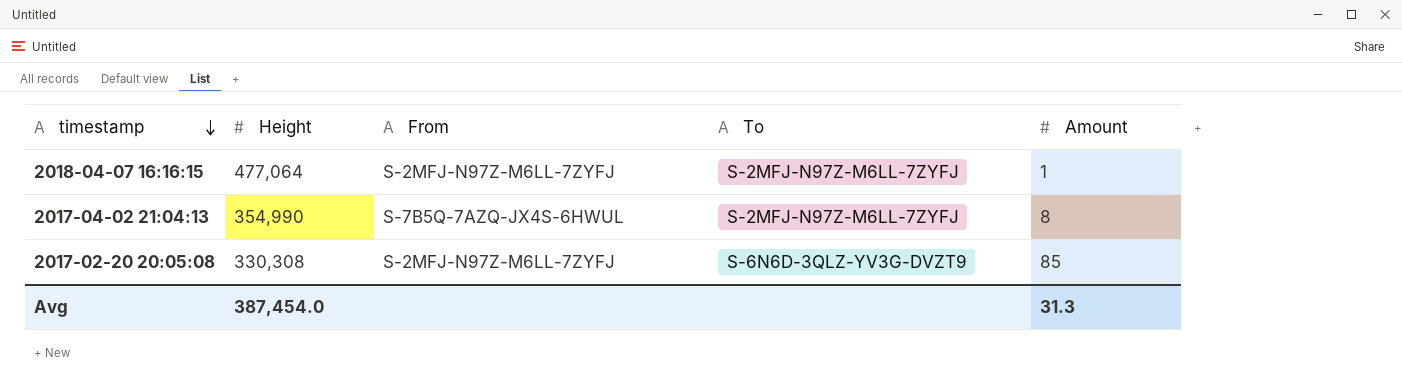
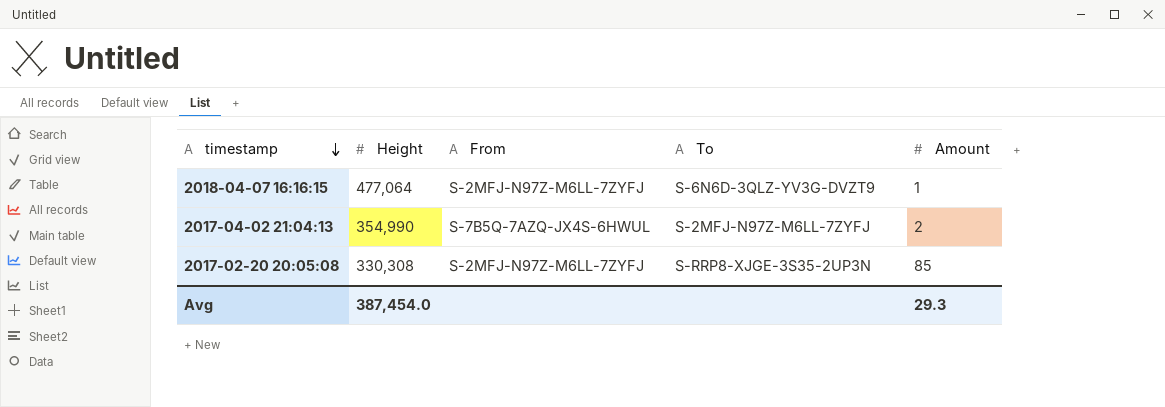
2018-04-07 16:16:15 | To: S-2MFJ-N97Z-M6LL-7ZYFJ -> S-6N6D-3QLZ-YV3G-DVZT9
2017-04-02 21:04:13 | Amount: 8 -> 2
2017-02-20 20:05:08 | To: S-6N6D-3QLZ-YV3G-DVZT9 -> S-RRP8-XJGE-3S35-2UP3N
Avg | Amount: 31.3 -> 29.3

